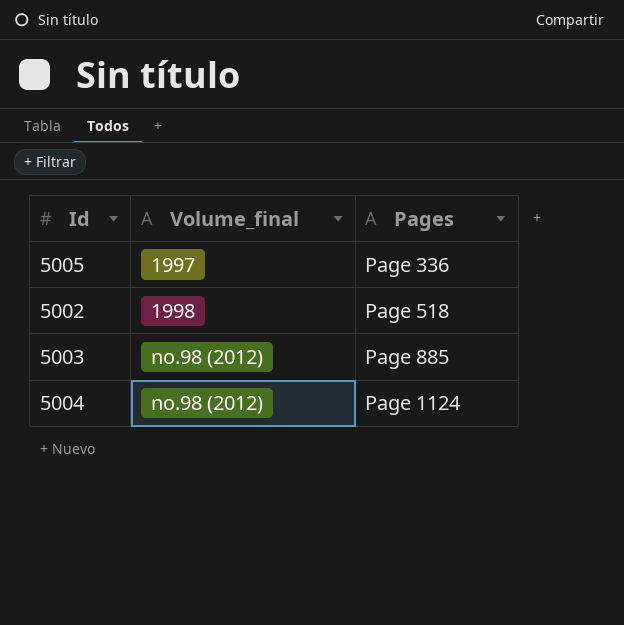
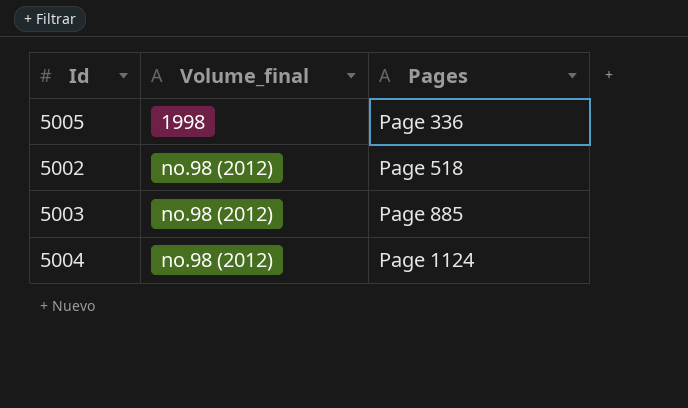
5005 | Volume_final: 1997 -> 1998
5002 | Volume_final: 1998 -> no.98 (2012)

